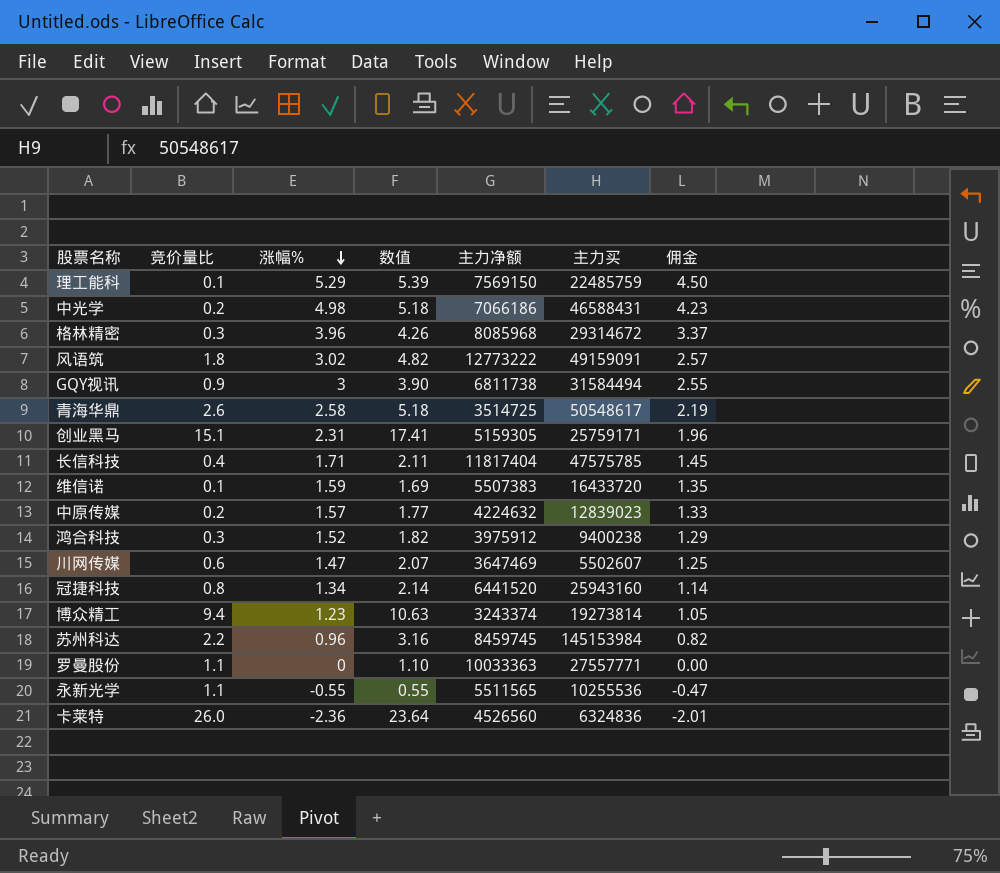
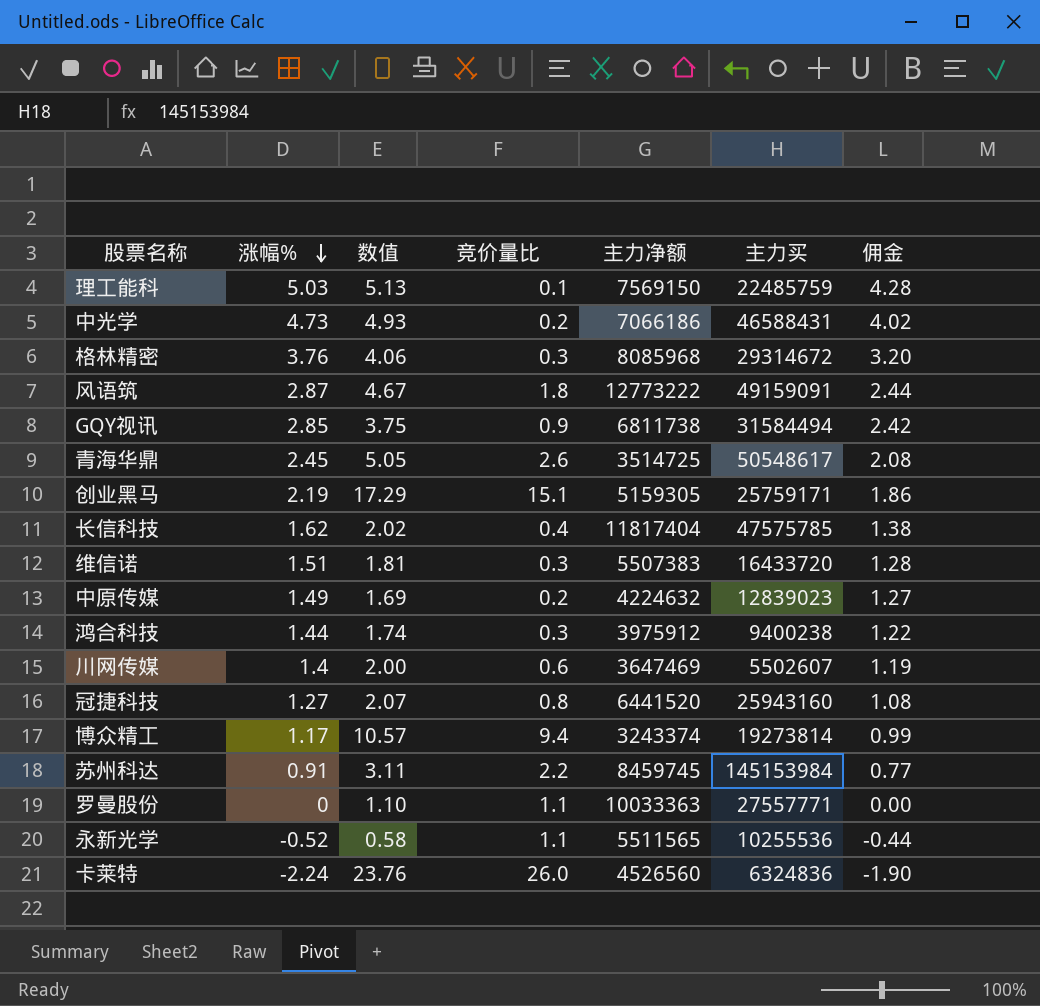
column 竞价量比 | position: 2 -> 4
理工能科 | 涨幅%: 5.29 -> 5.03
理工能科 | 数值: 5.39 -> 5.13
理工能科 | 佣金: 4.50 -> 4.28
中光学 | 涨幅%: 4.98 -> 4.73
中光学 | 数值: 5.18 -> 4.93
中光学 | 佣金: 4.23 -> 4.02
格林精密 | 涨幅%: 3.96 -> 3.76
格林精密 | 数值: 4.26 -> 4.06
格林精密 | 佣金: 3.37 -> 3.20
风语筑 | 涨幅%: 3.02 -> 2.87
风语筑 | 数值: 4.82 -> 4.67
风语筑 | 佣金: 2.57 -> 2.44
GQY视讯 | 涨幅%: 3 -> 2.85
GQY视讯 | 数值: 3.90 -> 3.75
GQY视讯 | 佣金: 2.55 -> 2.42
青海华鼎 | 涨幅%: 2.58 -> 2.45
青海华鼎 | 数值: 5.18 -> 5.05
青海华鼎 | 佣金: 2.19 -> 2.08
创业黑马 | 涨幅%: 2.31 -> 2.19
创业黑马 | 数值: 17.41 -> 17.29
创业黑马 | 佣金: 1.96 -> 1.86
长信科技 | 涨幅%: 1.71 -> 1.62
长信科技 | 数值: 2.11 -> 2.02
长信科技 | 佣金: 1.45 -> 1.38
维信诺 | 涨幅%: 1.59 -> 1.51
维信诺 | 数值: 1.69 -> 1.81
维信诺 | 竞价量比: 0.1 -> 0.3
维信诺 | 佣金: 1.35 -> 1.28
中原传媒 | 涨幅%: 1.57 -> 1.49
中原传媒 | 数值: 1.77 -> 1.69
中原传媒 | 佣金: 1.33 -> 1.27
鸿合科技 | 涨幅%: 1.52 -> 1.44
鸿合科技 | 数值: 1.82 -> 1.74
鸿合科技 | 佣金: 1.29 -> 1.22
川网传媒 | 涨幅%: 1.47 -> 1.4
川网传媒 | 数值: 2.07 -> 2.00
川网传媒 | 佣金: 1.25 -> 1.19
冠捷科技 | 涨幅%: 1.34 -> 1.27
冠捷科技 | 数值: 2.14 -> 2.07
冠捷科技 | 佣金: 1.14 -> 1.08
博众精工 | 涨幅%: 1.23 -> 1.17
博众精工 | 数值: 10.63 -> 10.57
博众精工 | 佣金: 1.05 -> 0.99
苏州科达 | 涨幅%: 0.96 -> 0.91
苏州科达 | 数值: 3.16 -> 3.11
苏州科达 | 佣金: 0.82 -> 0.77
永新光学 | 涨幅%: -0.55 -> -0.52
永新光学 | 数值: 0.55 -> 0.58
永新光学 | 佣金: -0.47 -> -0.44
卡莱特 | 涨幅%: -2.36 -> -2.24
卡莱特 | 数值: 23.64 -> 23.76
卡莱特 | 佣金: -2.01 -> -1.90

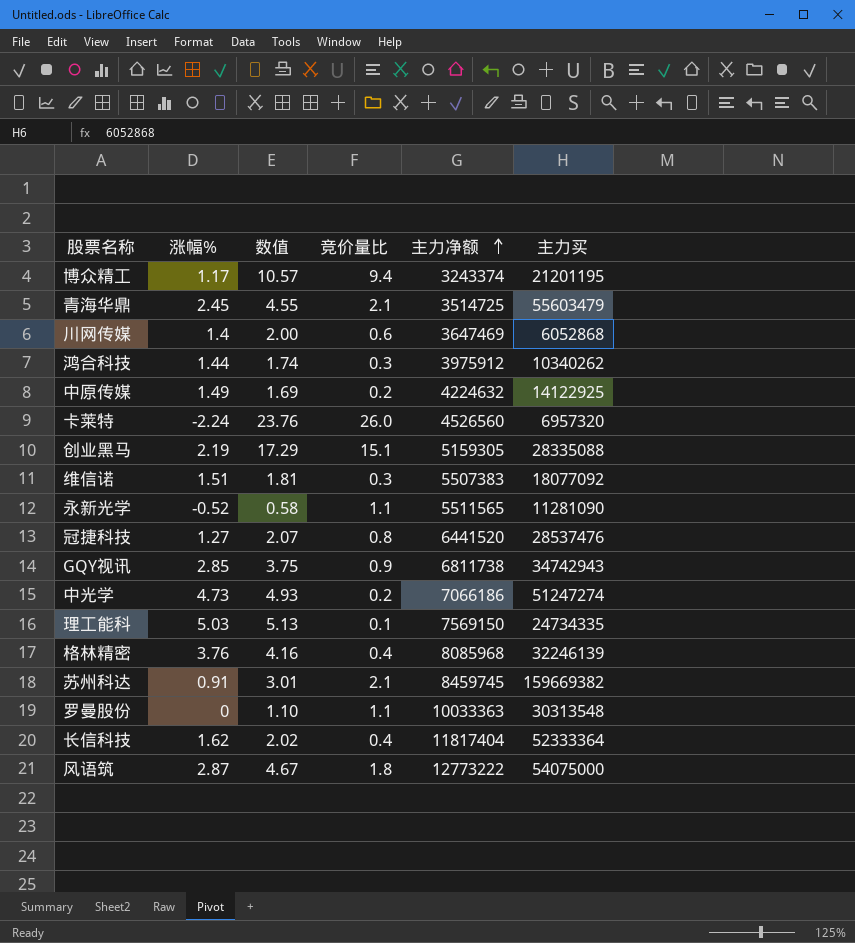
row order: 涨幅% descending -> 主力净额 ascending
column 佣金 | formula: [涨幅%] * 0.85 -> none
博众精工 | 主力买: 19273814 -> 21201195
青海华鼎 | 数值: 5.05 -> 4.55
青海华鼎 | 竞价量比: 2.6 -> 2.1
青海华鼎 | 主力买: 50548617 -> 55603479
川网传媒 | 主力买: 5502607 -> 6052868
鸿合科技 | 主力买: 9400238 -> 10340262
中原传媒 | 主力买: 12839023 -> 14122925
卡莱特 | 主力买: 6324836 -> 6957320
创业黑马 | 主力买: 25759171 -> 28335088
维信诺 | 主力买: 16433720 -> 18077092
永新光学 | 主力买: 10255536 -> 11281090
冠捷科技 | 主力买: 25943160 -> 28537476
GQY视讯 | 主力买: 31584494 -> 34742943
中光学 | 主力买: 46588431 -> 51247274
理工能科 | 主力买: 22485759 -> 24734335
格林精密 | 数值: 4.06 -> 4.16
格林精密 | 竞价量比: 0.3 -> 0.4
格林精密 | 主力买: 29314672 -> 32246139
苏州科达 | 数值: 3.11 -> 3.01
苏州科达 | 竞价量比: 2.2 -> 2.1
苏州科达 | 主力买: 145153984 -> 159669382
罗曼股份 | 主力买: 27557771 -> 30313548
长信科技 | 主力买: 47575785 -> 52333364
风语筑 | 主力买: 49159091 -> 54075000

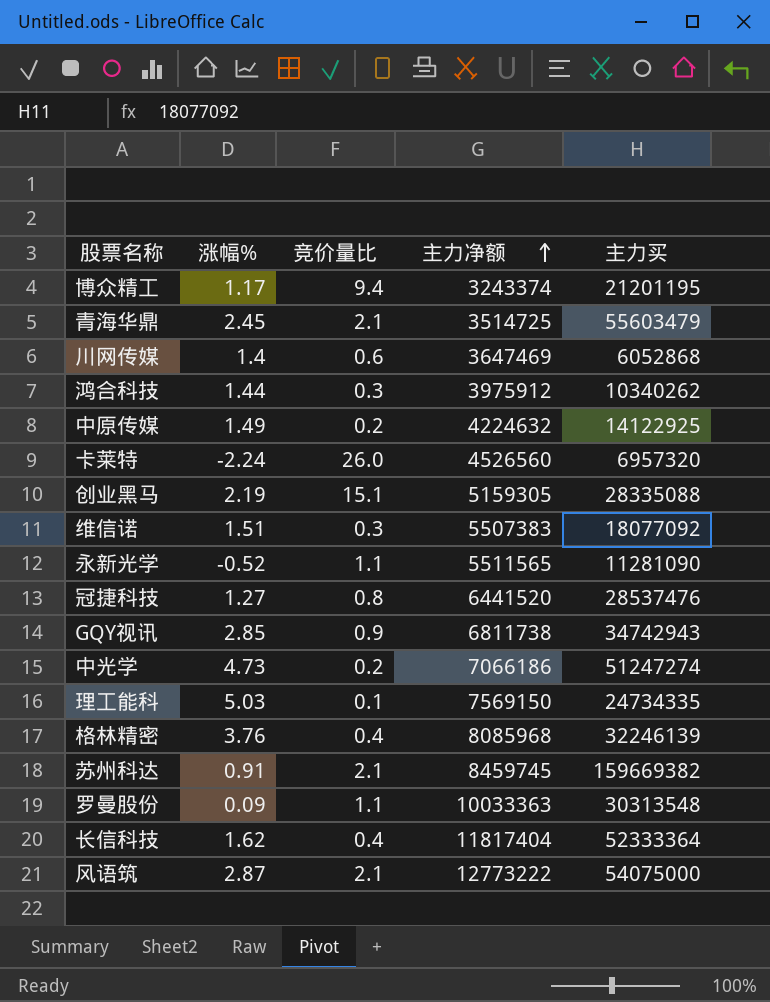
column 数值 | formula: [涨幅%] + [竞价量比] -> none
罗曼股份 | 涨幅%: 0 -> 0.09
风语筑 | 竞价量比: 1.8 -> 2.1

